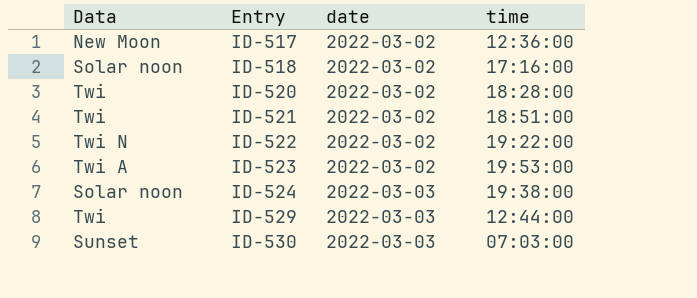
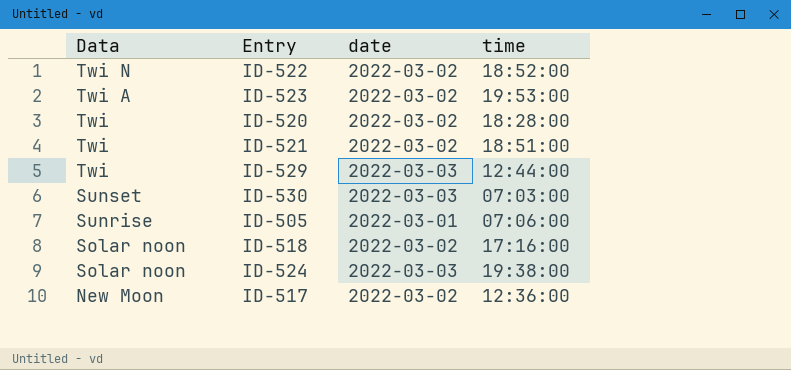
row order: Entry ascending -> Data descending
ID-522 | time: 19:22:00 -> 18:52:00
row ID-505: none -> Sunrise | 2022-03-01 | 07:06:00

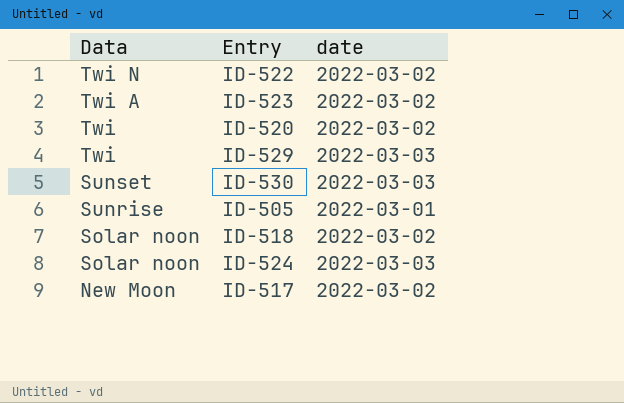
column time | position: 4 -> none
row ID-521: Twi | 2022-03-02 | 18:51:00 -> none

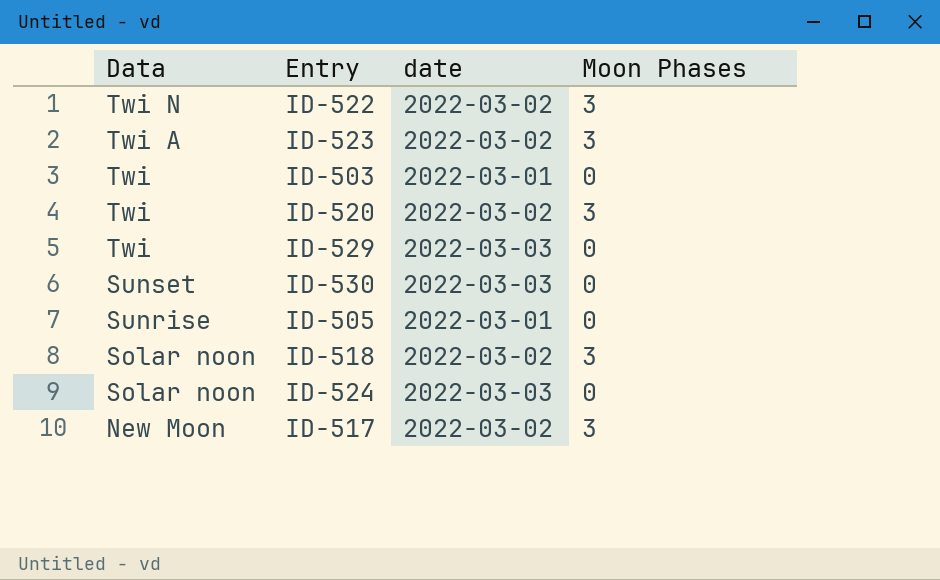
column Moon Phases | position: none -> 4
row ID-503: none -> Twi | 2022-03-01 | 0

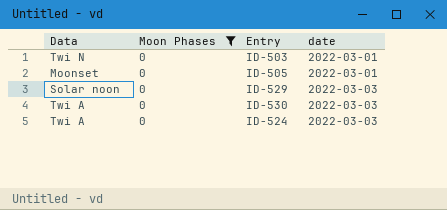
filter: none -> Moon Phases = 0
row order: Data descending -> date ascending
column Moon Phases | position: 4 -> 2
ID-503 | Data: Twi -> Twi N
ID-505 | Data: Sunrise -> Moonset
ID-529 | Data: Twi -> Solar noon
ID-530 | Data: Sunset -> Twi A
ID-524 | Data: Solar noon -> Twi A

